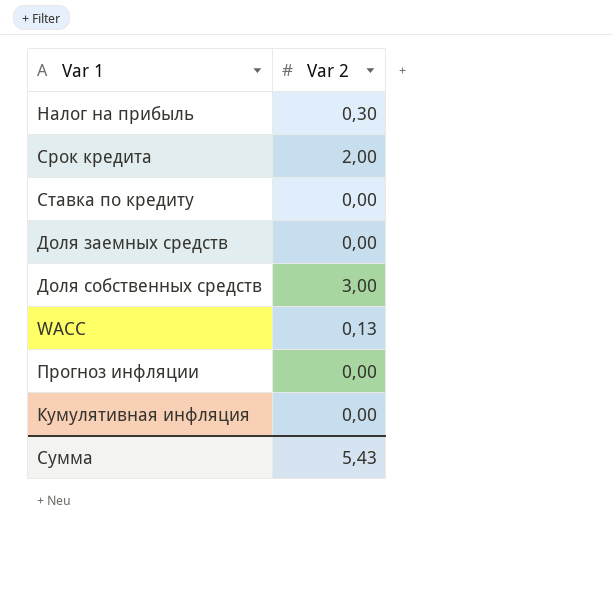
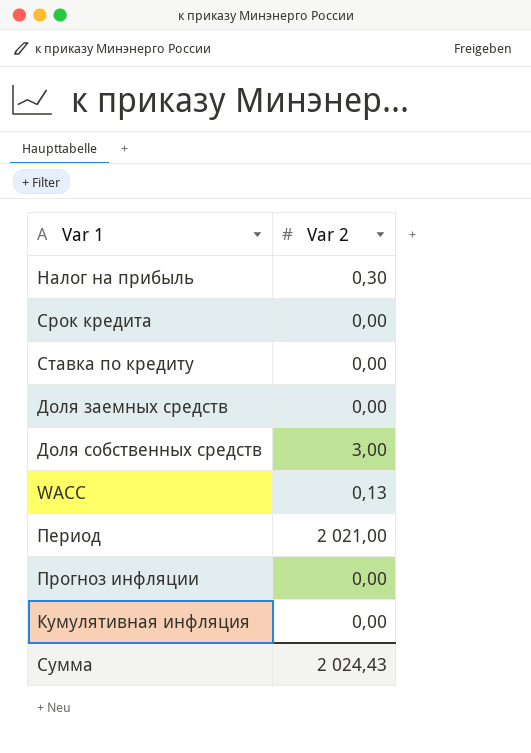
Срок кредита | Var 2: 2,00 -> 0,00
row Период: none -> 2 021,00
Сумма | Var 2: 5,43 -> 2 024,43

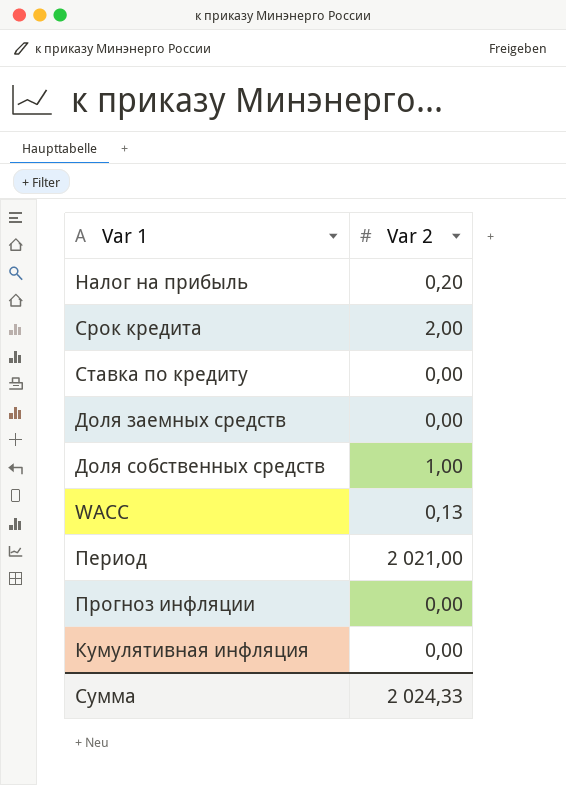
Налог на прибыль | Var 2: 0,30 -> 0,20
Срок кредита | Var 2: 0,00 -> 2,00
Доля собственных средств | Var 2: 3,00 -> 1,00
Сумма | Var 2: 2 024,43 -> 2 024,33

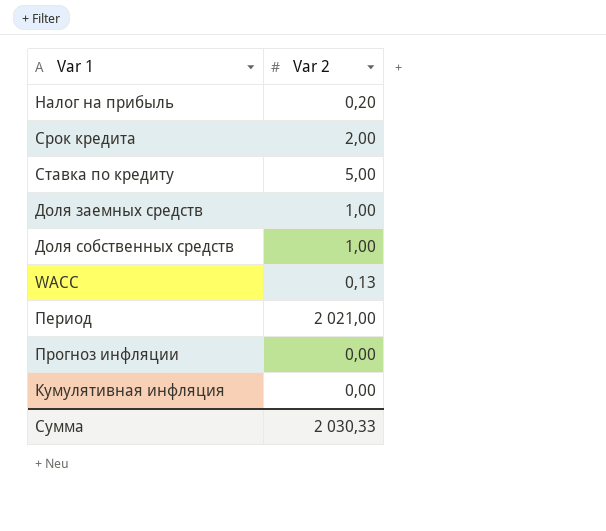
Ставка по кредиту | Var 2: 0,00 -> 5,00
Доля заемных средств | Var 2: 0,00 -> 1,00
Сумма | Var 2: 2 024,33 -> 2 030,33

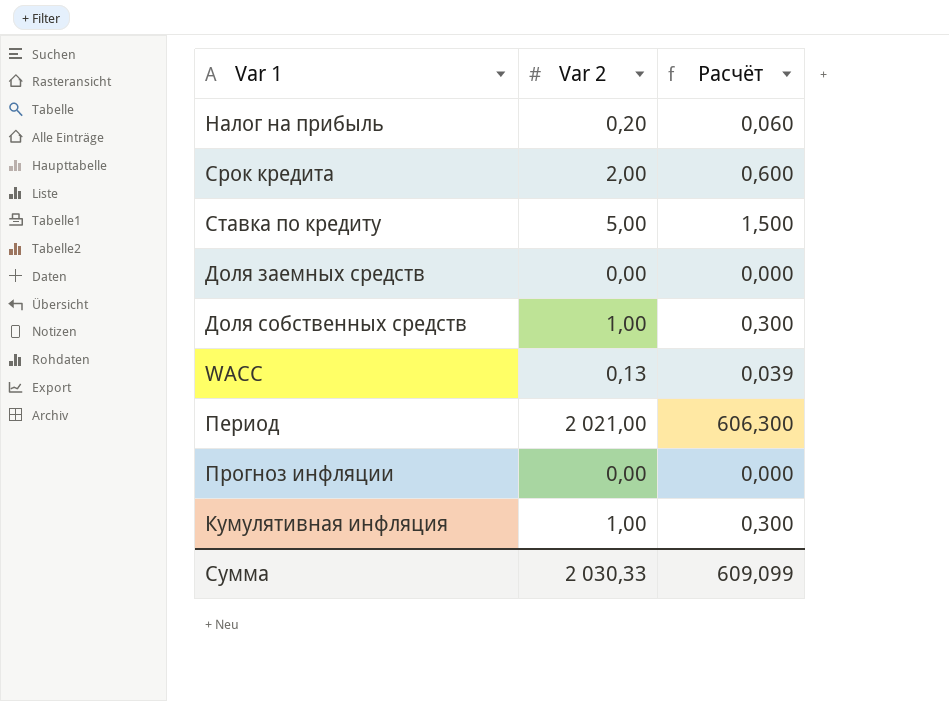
column Расчёт | formula: none -> [Var 2] * 0,3
Доля заемных средств | Var 2: 1,00 -> 0,00
Кумулятивная инфляция | Var 2: 0,00 -> 1,00

